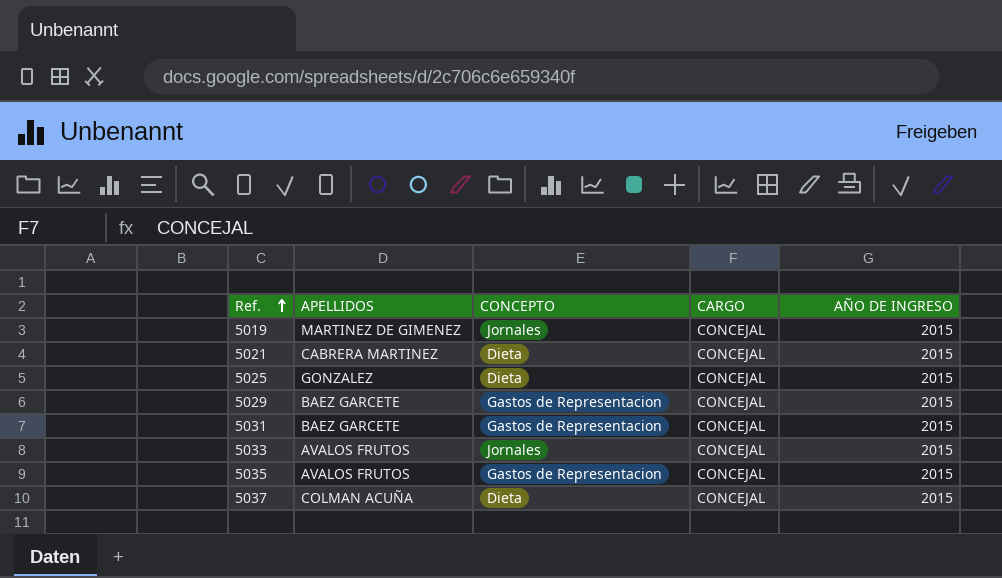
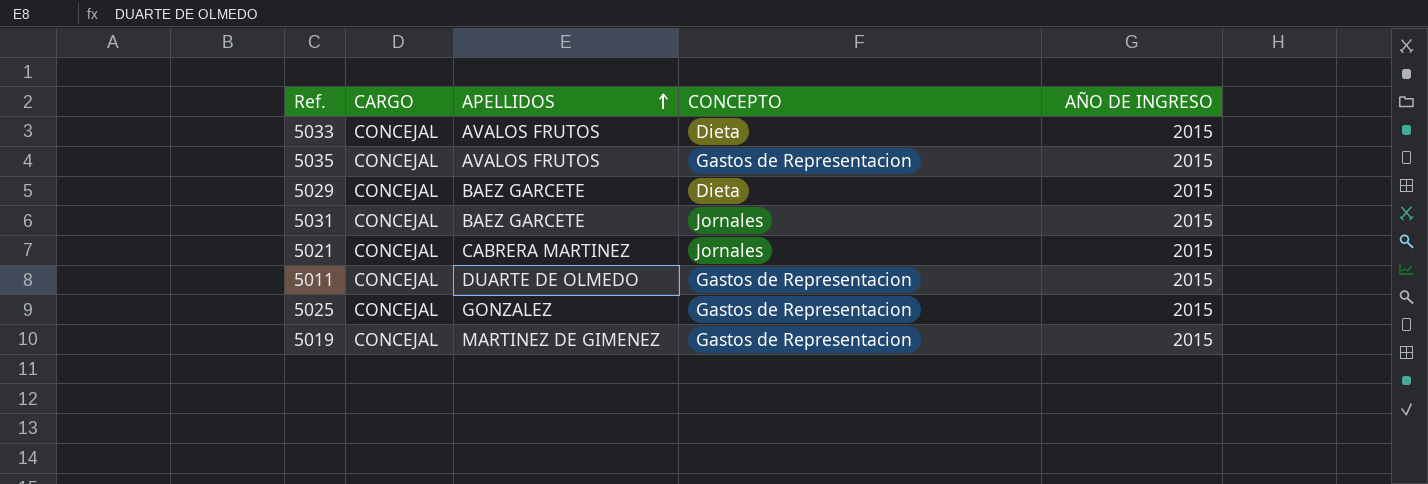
row order: Ref. ascending -> APELLIDOS ascending
column CARGO | position: 4 -> 2
row 5037: COLMAN ACUÑA | Dieta | CONCEJAL | 2015 -> none
5033 | CONCEPTO: Jornales -> Dieta
5029 | CONCEPTO: Gastos de Representacion -> Dieta
5031 | CONCEPTO: Gastos de Representacion -> Jornales
5021 | CONCEPTO: Dieta -> Jornales
row 5011: none -> CONCEJAL | DUARTE DE OLMEDO | Gastos de Representacion | 2015
5025 | CONCEPTO: Dieta -> Gastos de Representacion
5019 | CONCEPTO: Jornales -> Gastos de Representacion

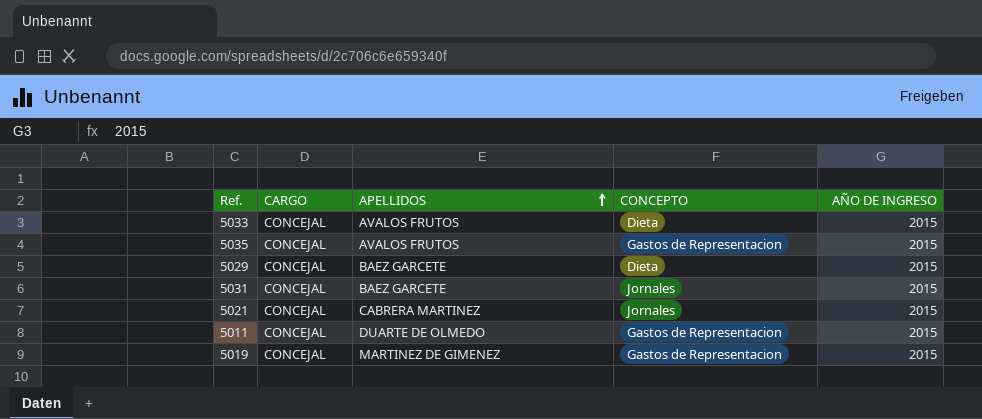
row 5025: CONCEJAL | GONZALEZ | Gastos de Representacion | 2015 -> none

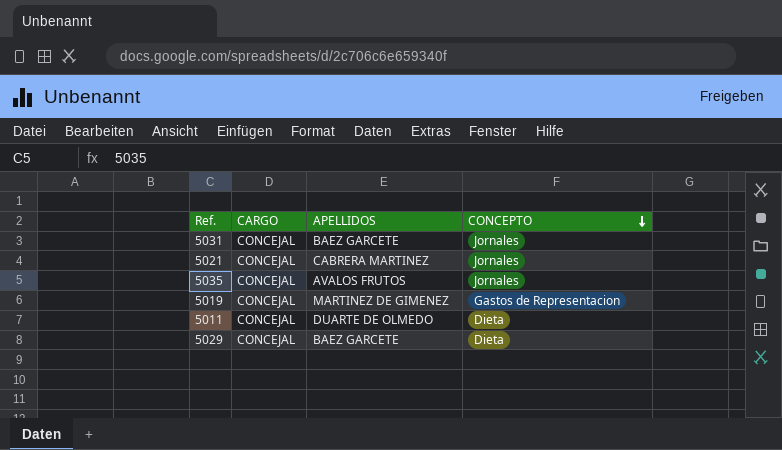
row order: APELLIDOS ascending -> CONCEPTO descending
column AÑO DE INGRESO | position: 5 -> none
row 5033: CONCEJAL | AVALOS FRUTOS | Dieta | 2015 -> none
5035 | CONCEPTO: Gastos de Representacion -> Jornales
5011 | CONCEPTO: Gastos de Representacion -> Dieta

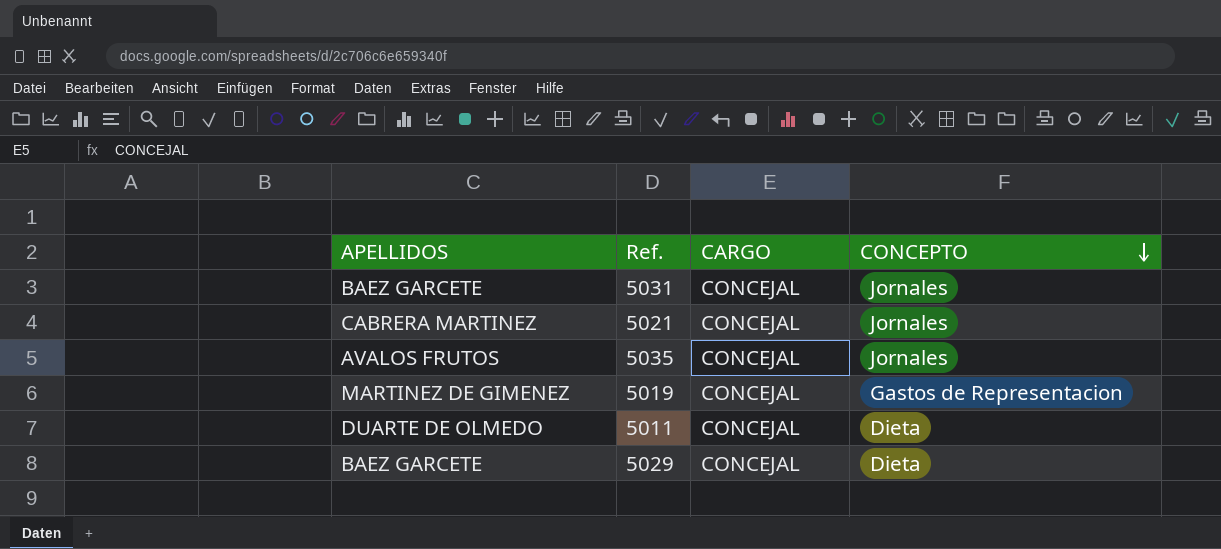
column APELLIDOS | position: 3 -> 1

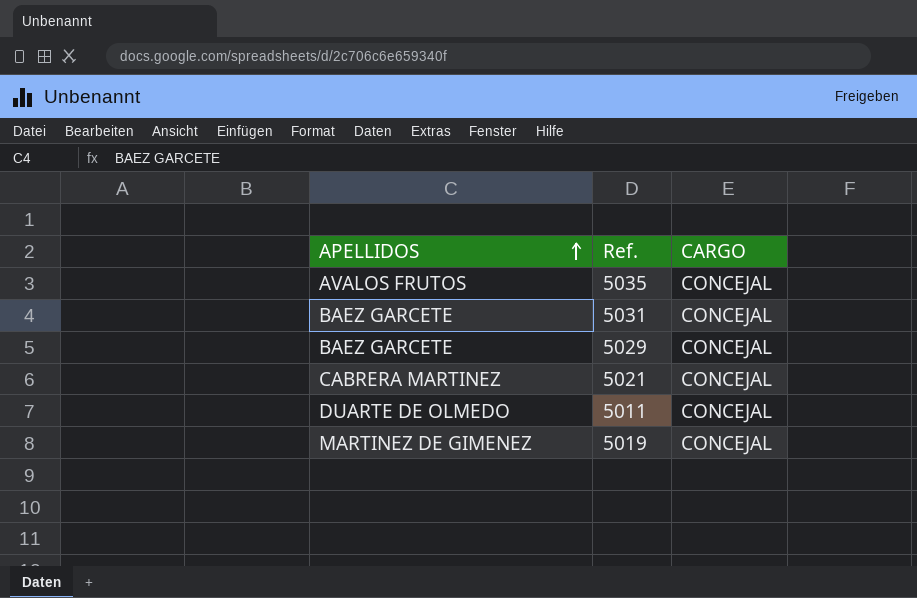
row order: CONCEPTO descending -> APELLIDOS ascending
column CONCEPTO | position: 4 -> none

